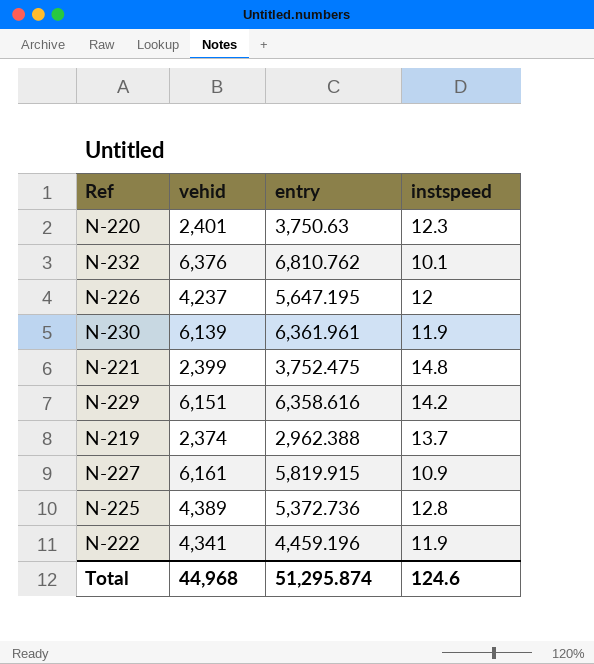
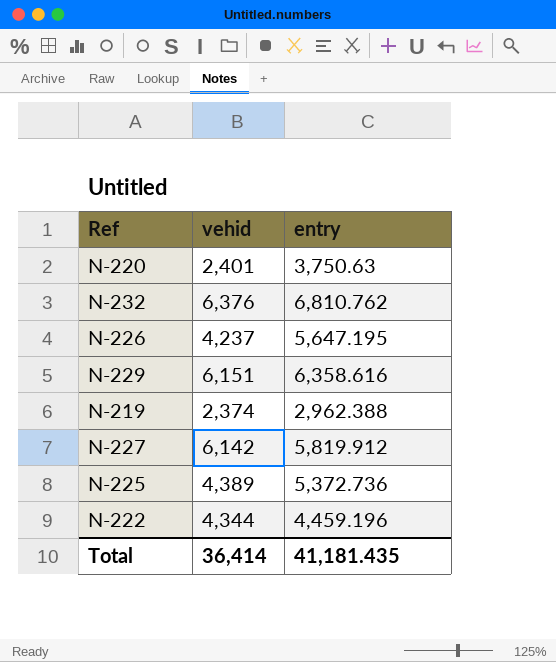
column instspeed | position: 4 -> none
row N-230: 6,139 | 6,361.961 | 11.9 -> none
row N-221: 2,399 | 3,752.475 | 14.8 -> none
N-227 | vehid: 6,161 -> 6,142
N-227 | entry: 5,819.915 -> 5,819.912
N-222 | vehid: 4,341 -> 4,344
Total | vehid: 44,968 -> 36,414
Total | entry: 51,295.874 -> 41,181.435

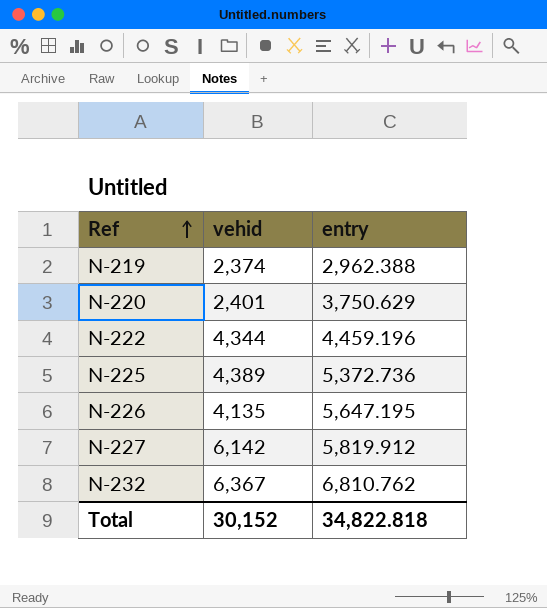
row order: none -> Ref ascending
row N-229: 6,151 | 6,358.616 -> none
N-220 | entry: 3,750.63 -> 3,750.629
N-226 | vehid: 4,237 -> 4,135
N-232 | vehid: 6,376 -> 6,367
Total | vehid: 36,414 -> 30,152
Total | entry: 41,181.435 -> 34,822.818

